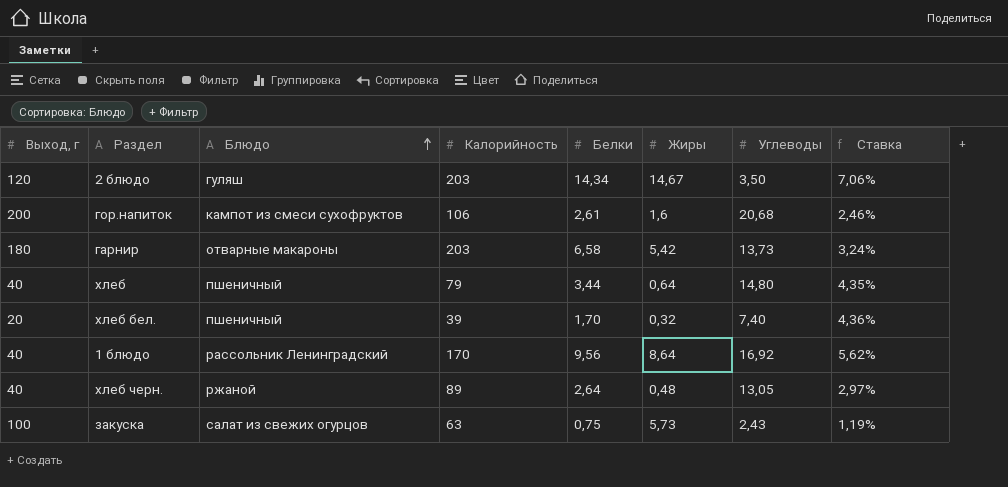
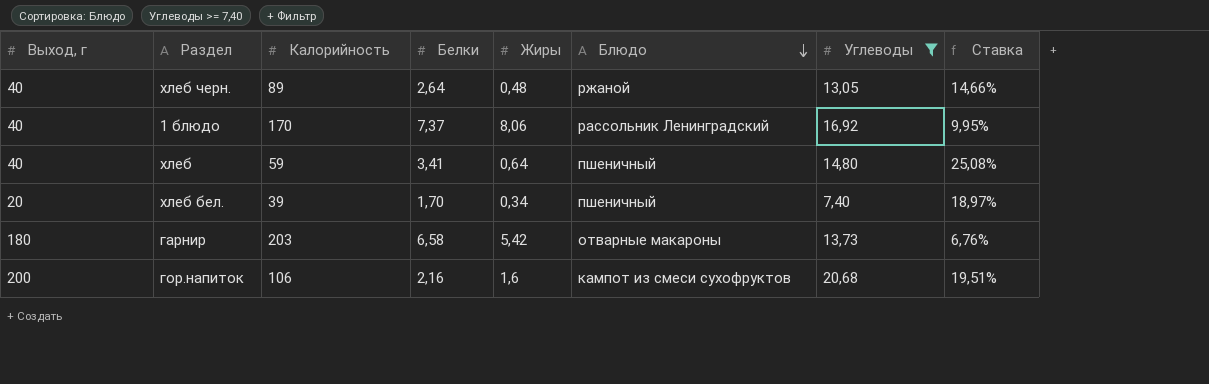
filter: none -> Углеводы >= 7,40
row order: Блюдо ascending -> Блюдо descending
column Блюдо | position: 3 -> 6
column Ставка | formula: [Белки] / [Калорийность] -> [Углеводы] / [Калорийность]
1 блюдо | Белки: 9,56 -> 7,37
1 блюдо | Жиры: 8,64 -> 8,06
хлеб | Калорийность: 79 -> 59
хлеб | Белки: 3,44 -> 3,41
хлеб бел. | Жиры: 0,32 -> 0,34
гор.напиток | Белки: 2,61 -> 2,16

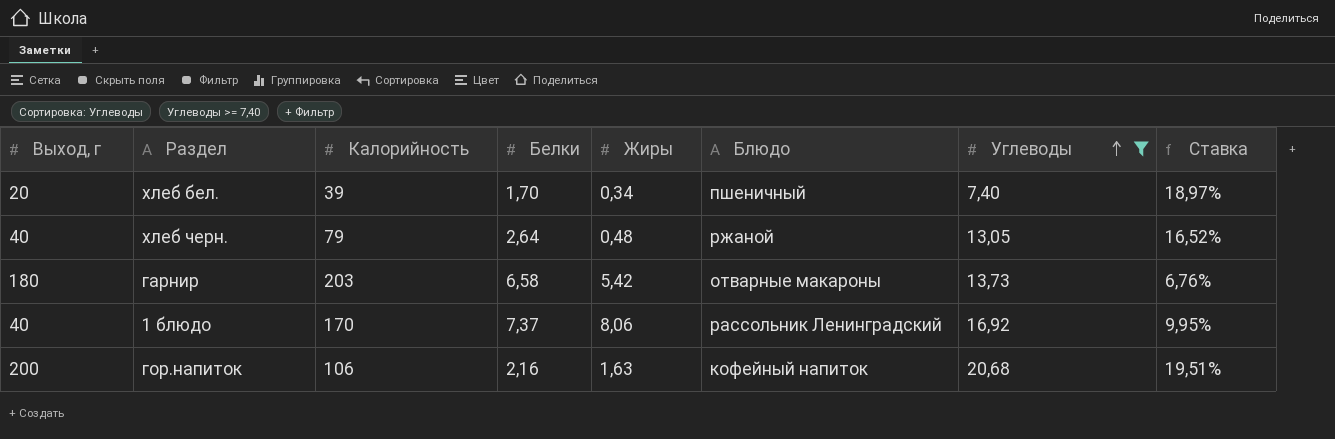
row order: Блюдо descending -> Углеводы ascending
row хлеб: 40 | 59 | 3,41 | 0,64 | пшеничный | 14,80 | 25,08% -> none
хлеб черн. | Калорийность: 89 -> 79
хлеб черн. | Ставка: 14,66% -> 16,52%
гор.напиток | Жиры: 1,6 -> 1,63
гор.напиток | Блюдо: кампот из смеси сухофруктов -> кофейный напиток

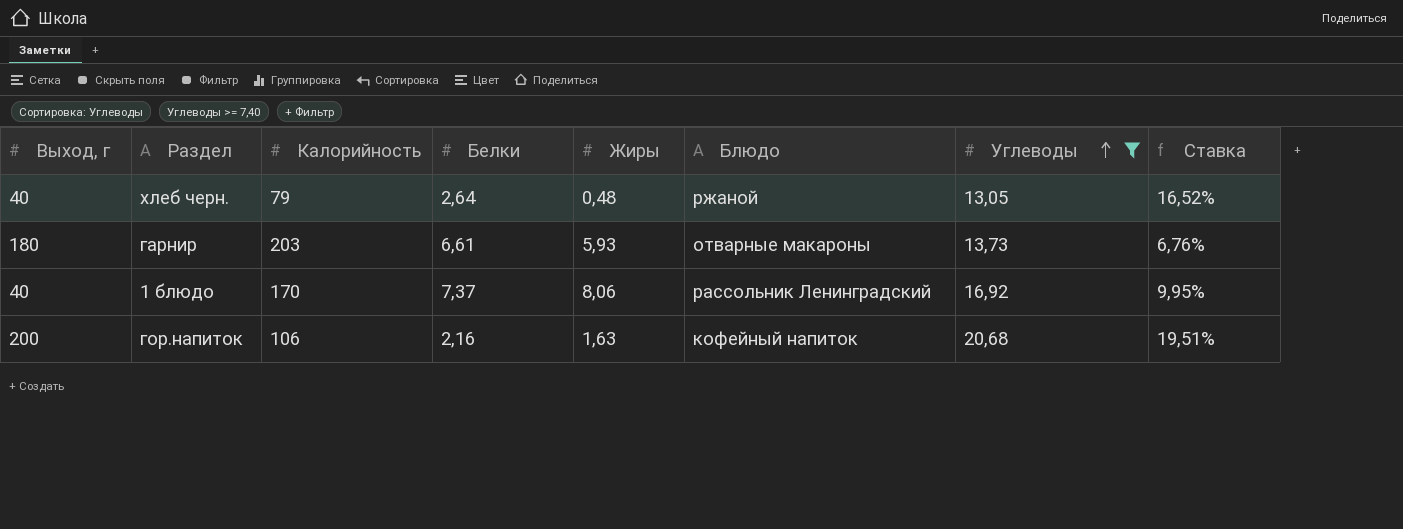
row хлеб бел.: 20 | 39 | 1,70 | 0,34 | пшеничный | 7,40 | 18,97% -> none
гарнир | Белки: 6,58 -> 6,61
гарнир | Жиры: 5,42 -> 5,93

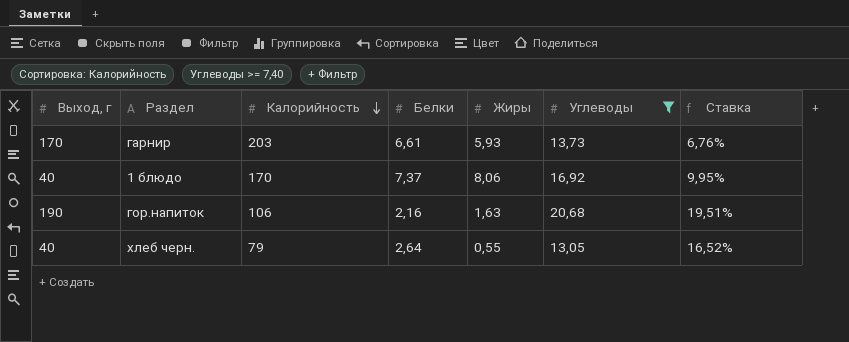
row order: Углеводы ascending -> Калорийность descending
column Блюдо | position: 6 -> none
гарнир | Выход, г: 180 -> 170
гор.напиток | Выход, г: 200 -> 190
хлеб черн. | Жиры: 0,48 -> 0,55

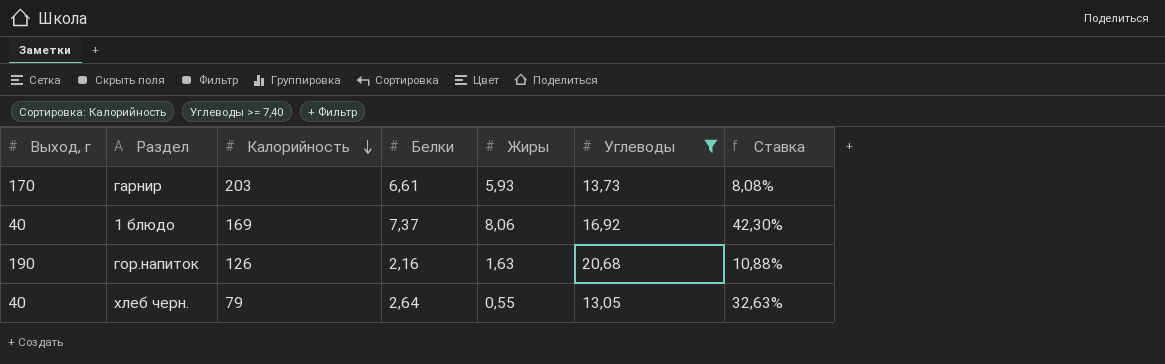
column Ставка | formula: [Углеводы] / [Калорийность] -> [Углеводы] / [Выход, г]
1 блюдо | Калорийность: 170 -> 169
гор.напиток | Калорийность: 106 -> 126

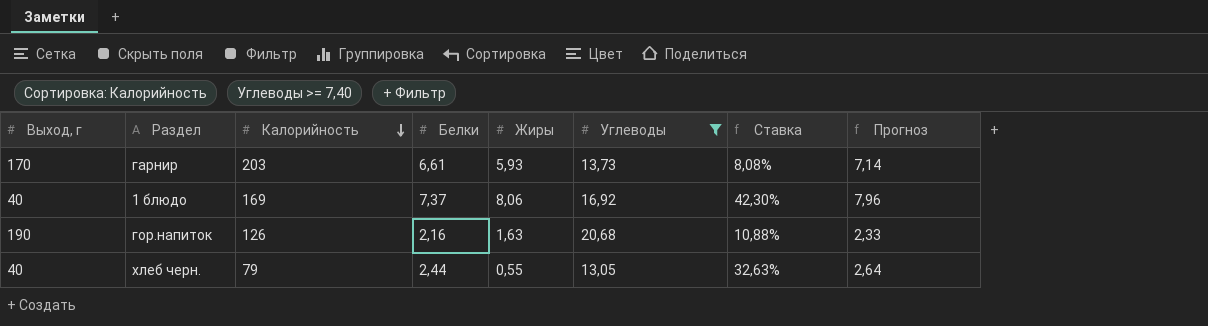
column Прогноз | formula: none -> [Белки] * 1,08
хлеб черн. | Белки: 2,64 -> 2,44

